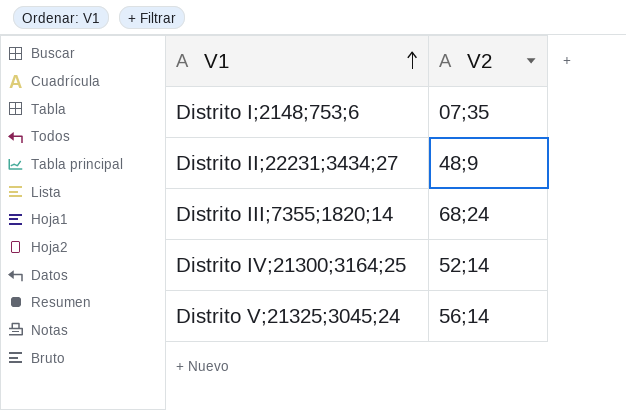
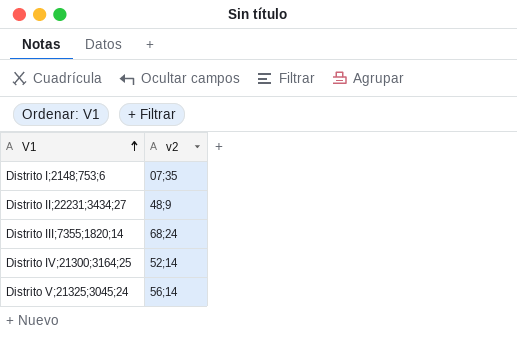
column name: V2 -> v2

